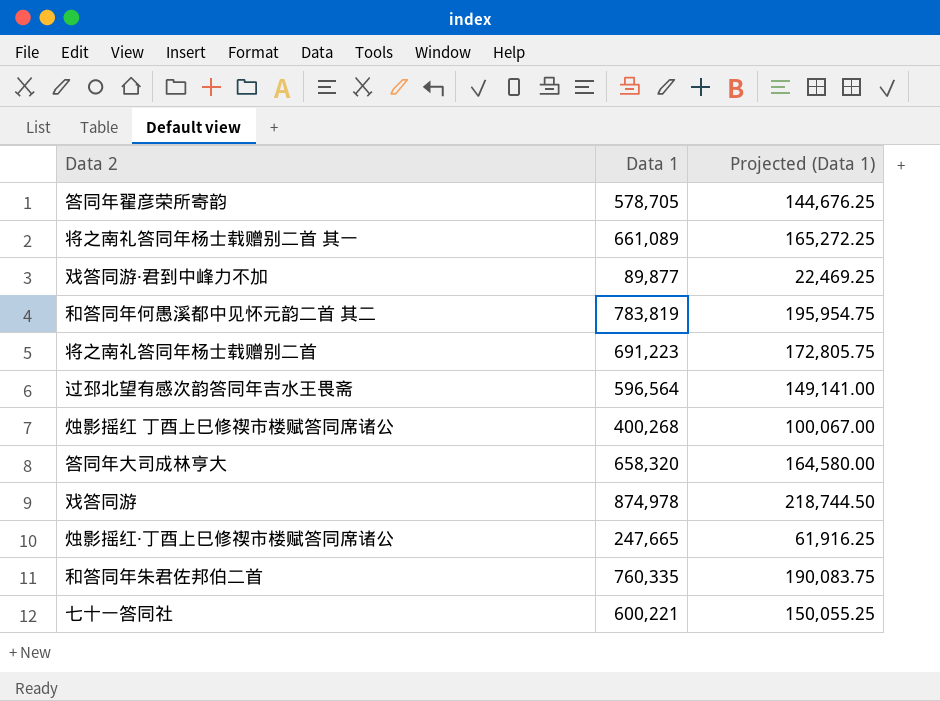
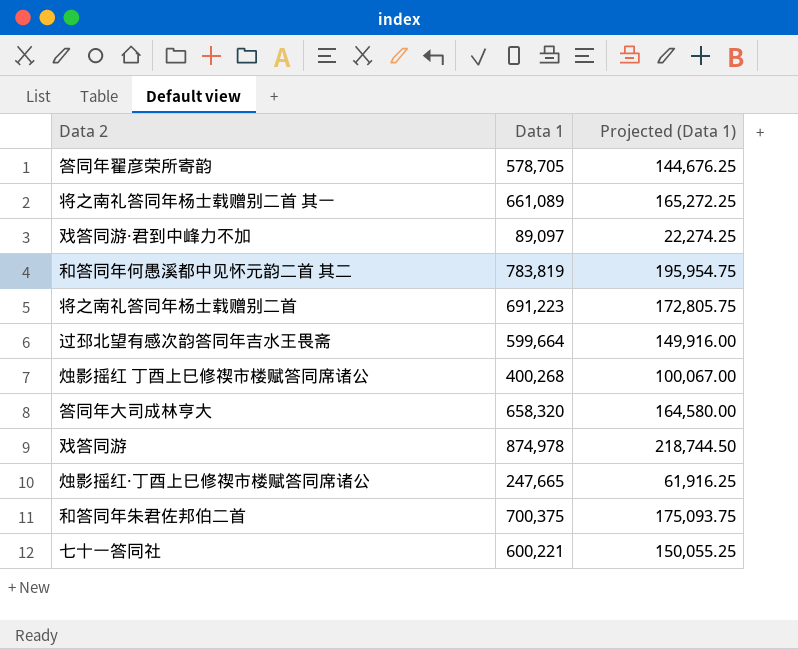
戏答同游·君到中峰力不加 | Data 1: 89,877 -> 89,097
戏答同游·君到中峰力不加 | Projected (Data 1): 22,469.25 -> 22,274.25
过邳北望有感次韵答同年吉水王畏斋 | Data 1: 596,564 -> 599,664
过邳北望有感次韵答同年吉水王畏斋 | Projected (Data 1): 149,141.00 -> 149,916.00
和答同年朱君佐邦伯二首 | Data 1: 760,335 -> 700,375
和答同年朱君佐邦伯二首 | Projected (Data 1): 190,083.75 -> 175,093.75

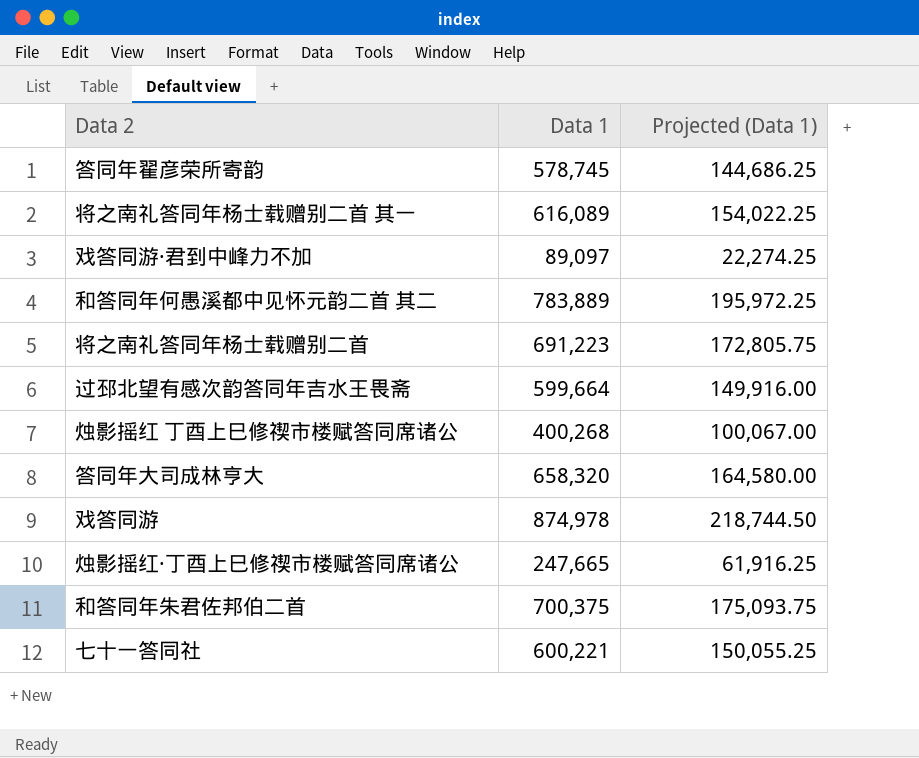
答同年翟彦荣所寄韵 | Data 1: 578,705 -> 578,745
答同年翟彦荣所寄韵 | Projected (Data 1): 144,676.25 -> 144,686.25
将之南礼答同年杨士载赠别二首 其一 | Data 1: 661,089 -> 616,089
将之南礼答同年杨士载赠别二首 其一 | Projected (Data 1): 165,272.25 -> 154,022.25
和答同年何愚溪都中见怀元韵二首 其二 | Data 1: 783,819 -> 783,889
和答同年何愚溪都中见怀元韵二首 其二 | Projected (Data 1): 195,954.75 -> 195,972.25

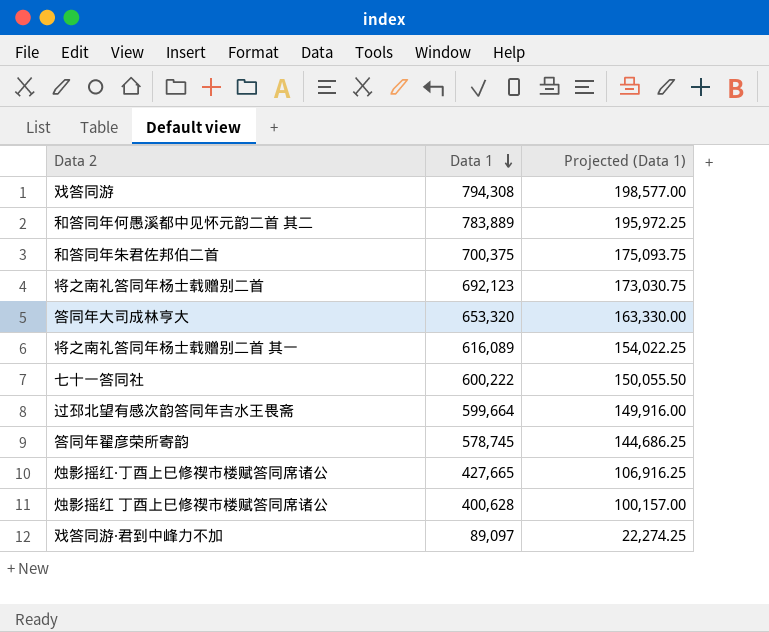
row order: none -> Data 1 descending
戏答同游 | Data 1: 874,978 -> 794,308
戏答同游 | Projected (Data 1): 218,744.50 -> 198,577.00
将之南礼答同年杨士载赠别二首 | Data 1: 691,223 -> 692,123
将之南礼答同年杨士载赠别二首 | Projected (Data 1): 172,805.75 -> 173,030.75
答同年大司成林亨大 | Data 1: 658,320 -> 653,320
答同年大司成林亨大 | Projected (Data 1): 164,580.00 -> 163,330.00
七十一答同社 | Data 1: 600,221 -> 600,222
七十一答同社 | Projected (Data 1): 150,055.25 -> 150,055.50
烛影摇红·丁酉上巳修禊市楼赋答同席诸公 | Data 1: 247,665 -> 427,665
烛影摇红·丁酉上巳修禊市楼赋答同席诸公 | Projected (Data 1): 61,916.25 -> 106,916.25
烛影摇红 丁酉上巳修禊市楼赋答同席诸公 | Data 1: 400,268 -> 400,628
烛影摇红 丁酉上巳修禊市楼赋答同席诸公 | Projected (Data 1): 100,067.00 -> 100,157.00

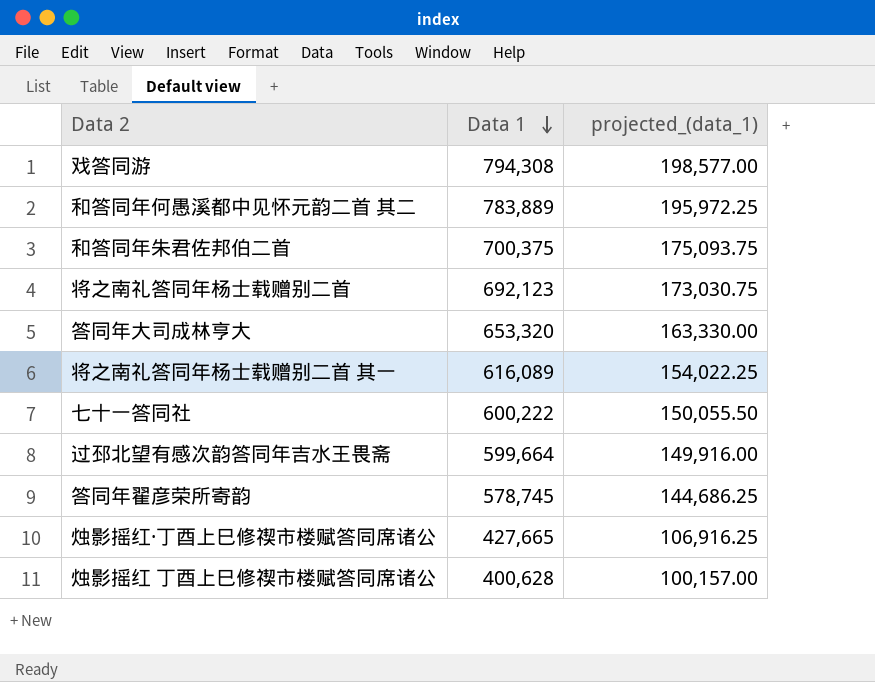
column name: Projected (Data 1) -> projected_(data_1)
row 戏答同游·君到中峰力不加: 89,097 | 22,274.25 -> none

